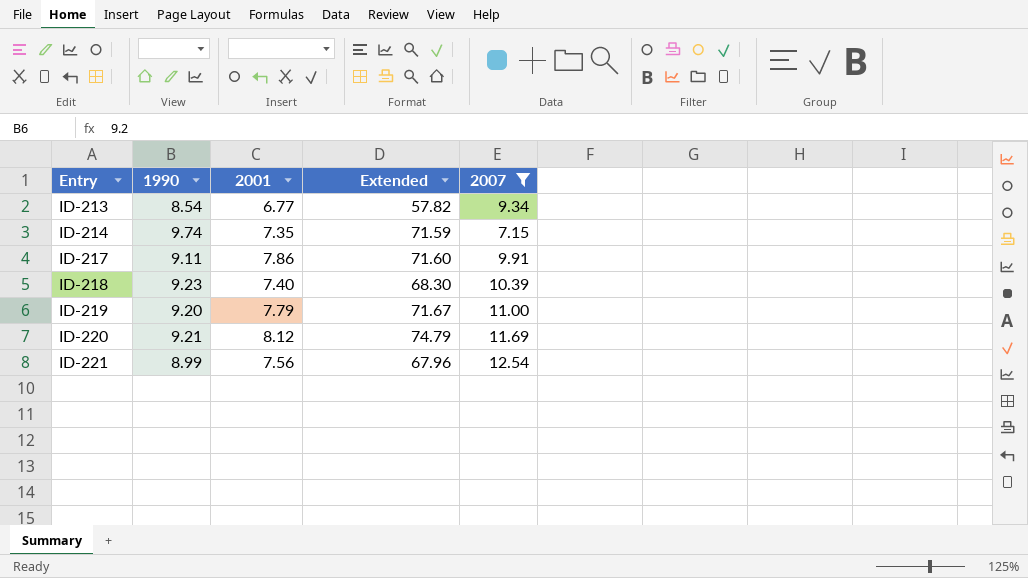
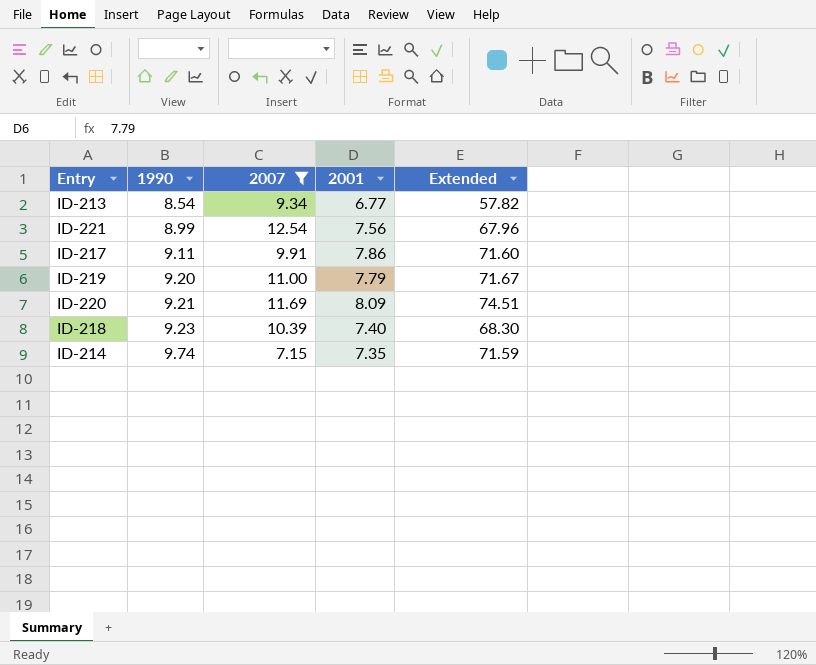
row order: Entry ascending -> 1990 ascending
column 2007 | position: 5 -> 3
ID-220 | 2001: 8.12 -> 8.09
ID-220 | Extended: 74.79 -> 74.51

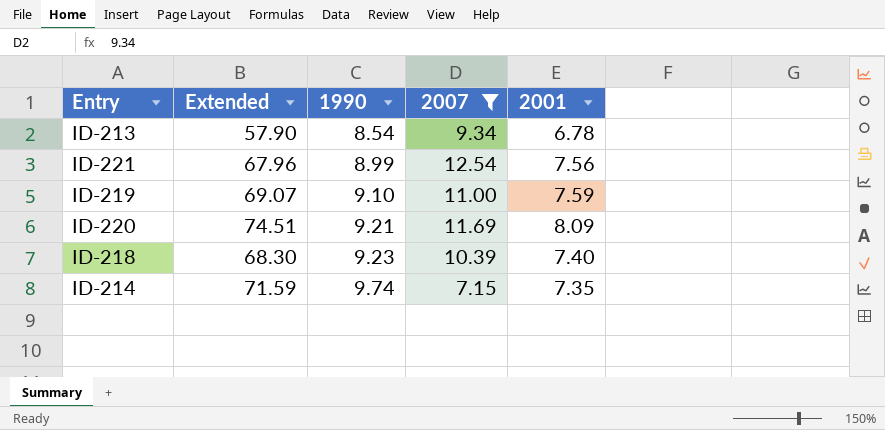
column Extended | position: 5 -> 2
row ID-217: 9.11 | 9.91 | 7.86 | 71.60 -> none
ID-213 | Extended: 57.82 -> 57.90
ID-213 | 2001: 6.77 -> 6.78
ID-219 | Extended: 71.67 -> 69.07
ID-219 | 1990: 9.20 -> 9.10
ID-219 | 2001: 7.79 -> 7.59

